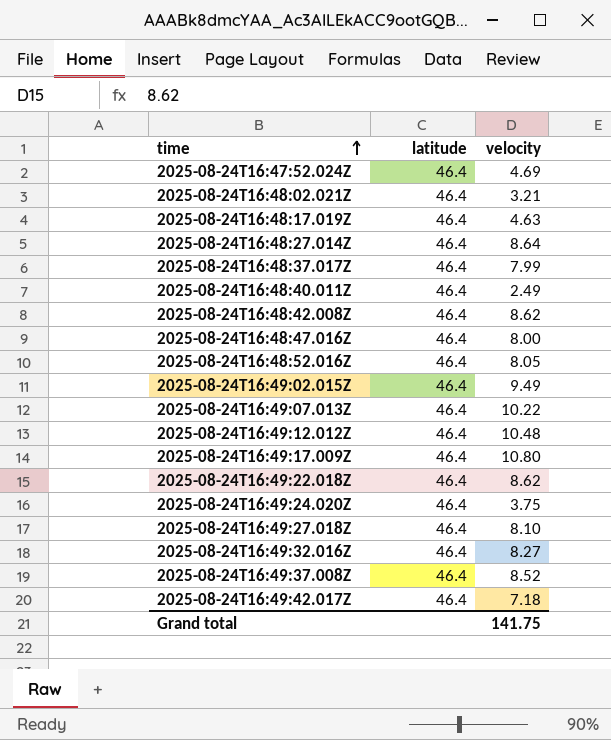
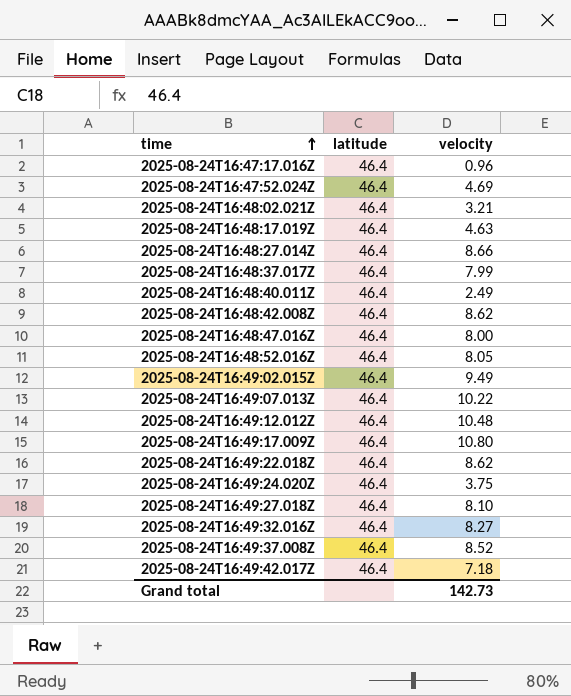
row 2025-08-24T16:47:17.016Z: none -> 46.4 | 0.96
2025-08-24T16:48:27.014Z | velocity: 8.64 -> 8.66
Grand total | velocity: 141.75 -> 142.73

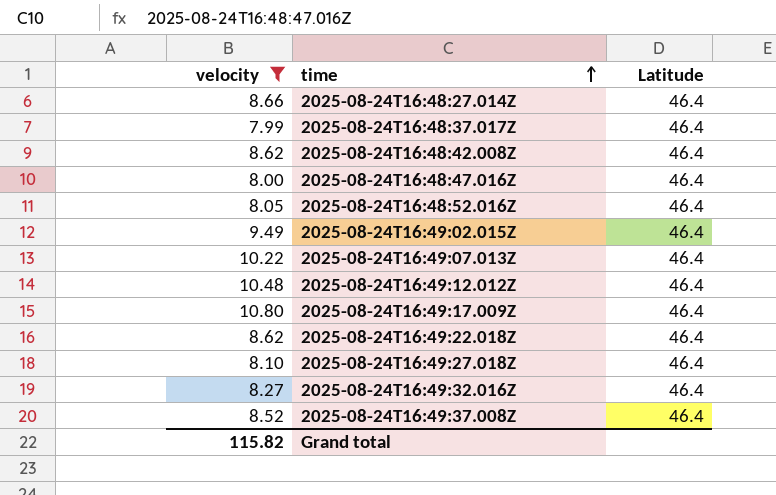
filter: none -> velocity >= 7.99
column velocity | position: 3 -> 1
column name: latitude -> Latitude
Grand total | velocity: 142.73 -> 115.82

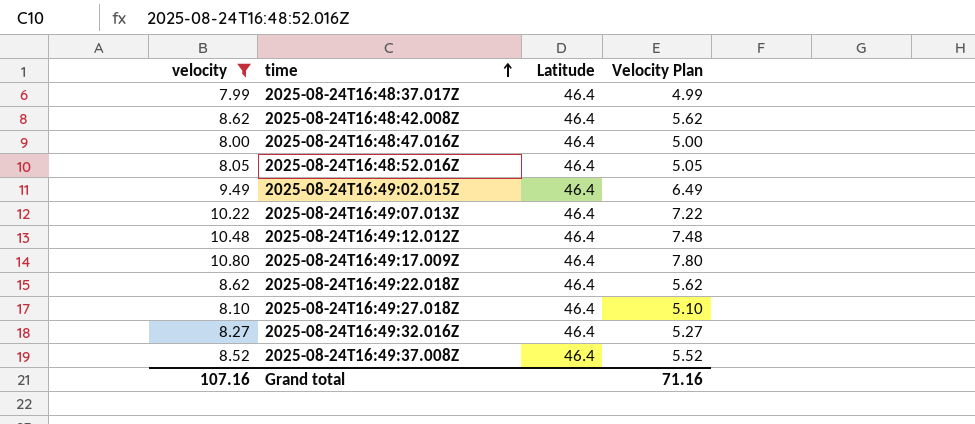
column Velocity Plan | formula: none -> [velocity] - 3
row 2025-08-24T16:48:27.014Z: 8.66 | 46.4 -> none
Grand total | velocity: 115.82 -> 107.16

